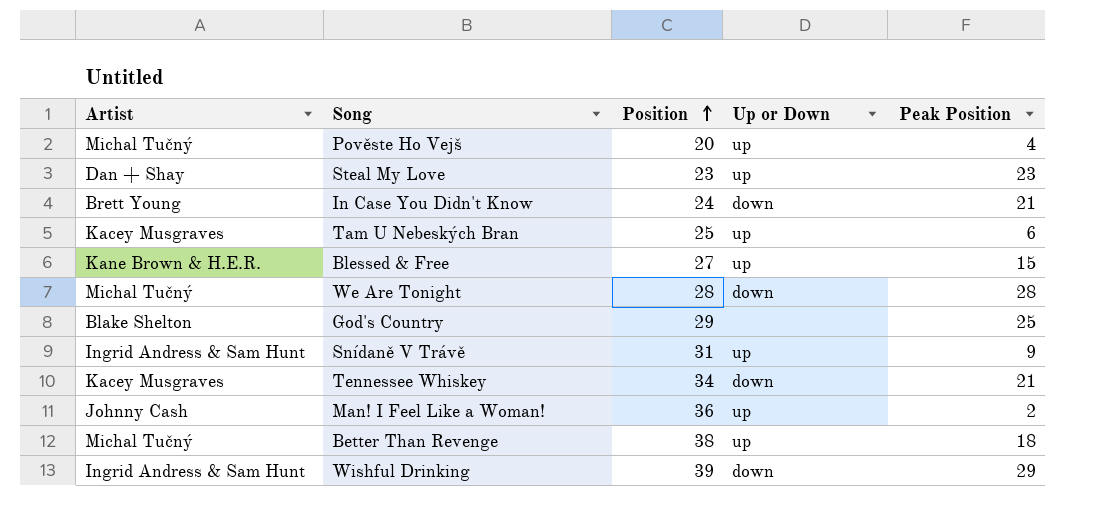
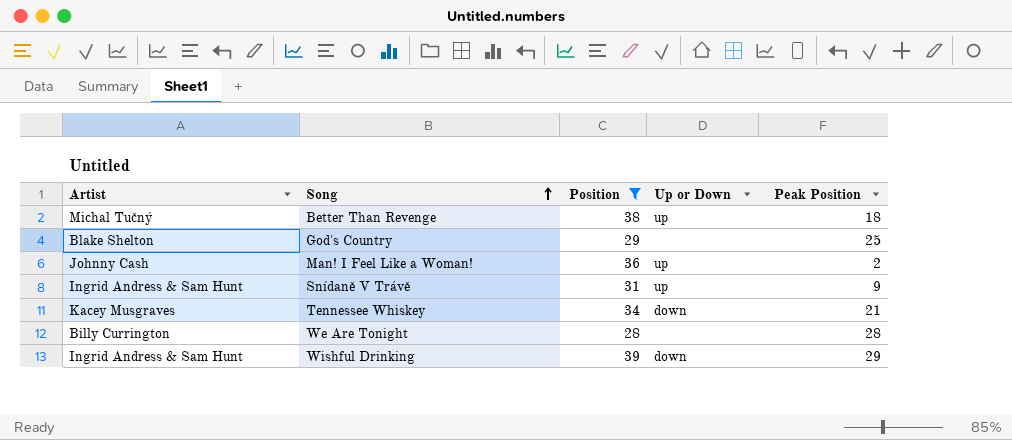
filter: none -> Position >= 28
row order: Position ascending -> Song ascending
We Are Tonight | Artist: Michal Tučný -> Billy Currington
We Are Tonight | Up or Down: down -> none

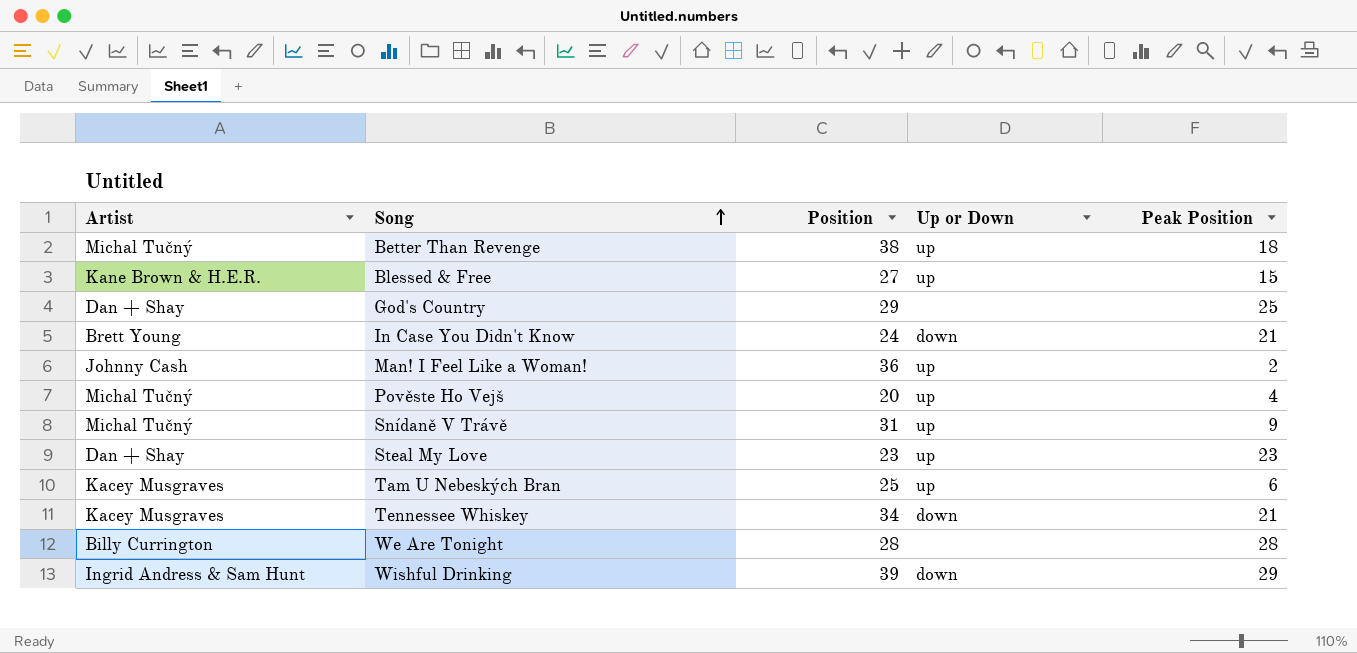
filter: Position >= 28 -> none
God's Country | Artist: Blake Shelton -> Dan + Shay
Snídaně V Trávě | Artist: Ingrid Andress & Sam Hunt -> Michal Tučný

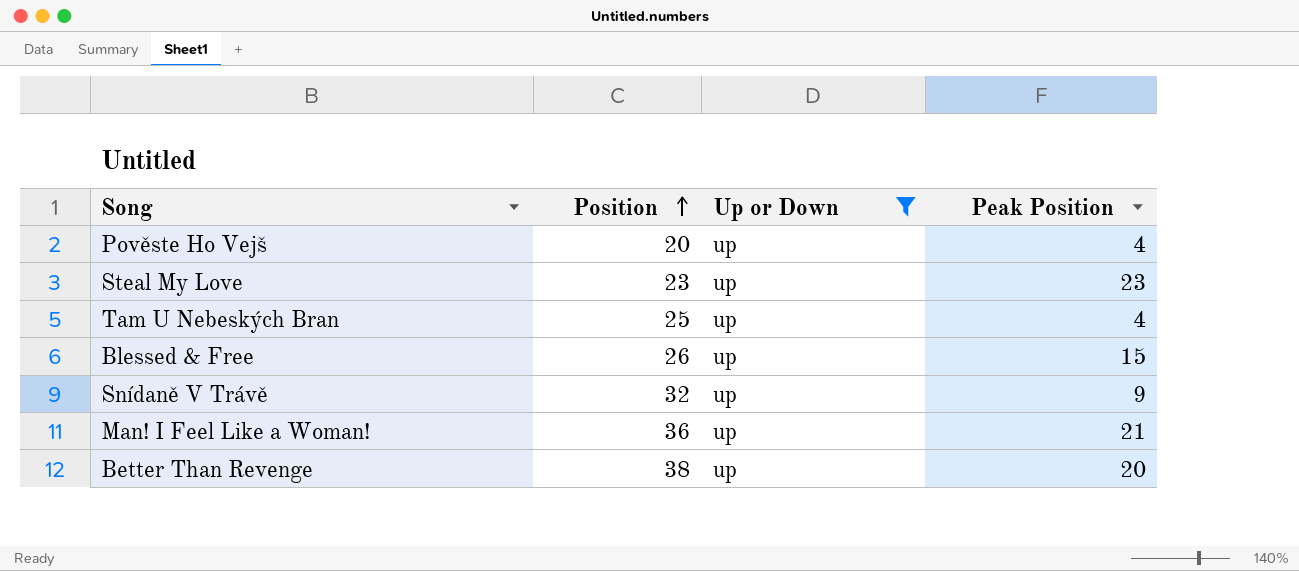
filter: none -> Up or Down = up
row order: Song ascending -> Position ascending
column Artist | position: 1 -> none
Tam U Nebeských Bran | Peak Position: 6 -> 4
Blessed & Free | Position: 27 -> 26
Snídaně V Trávě | Position: 31 -> 32
Man! I Feel Like a Woman! | Peak Position: 2 -> 21
Better Than Revenge | Peak Position: 18 -> 20

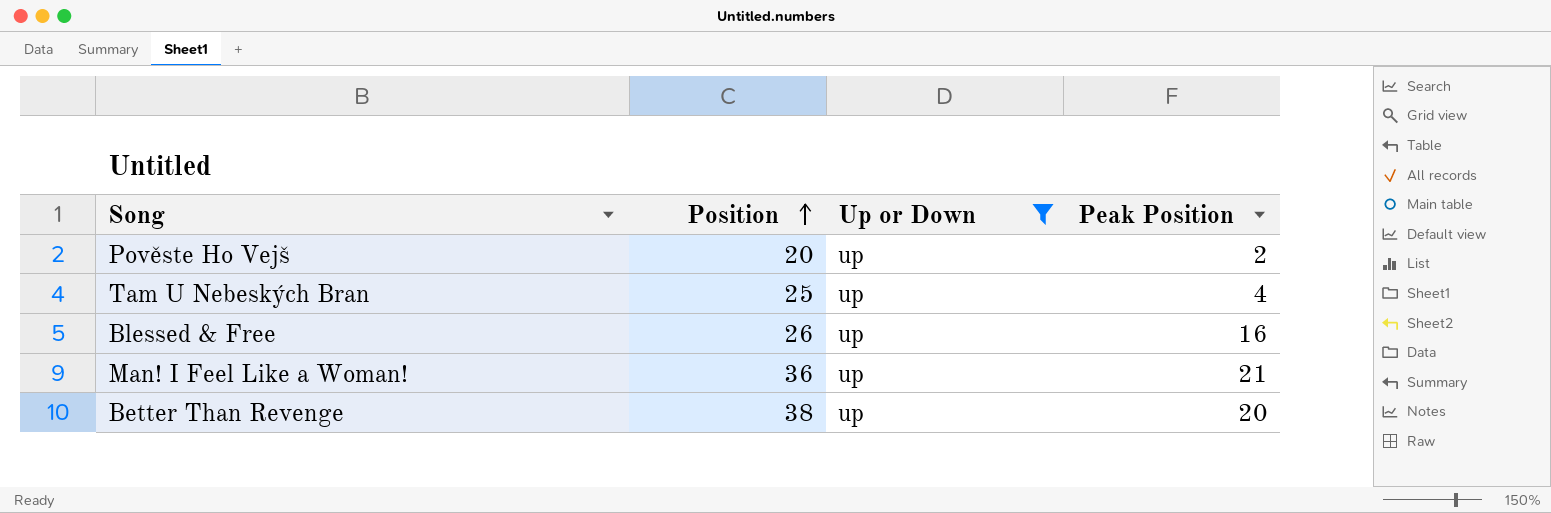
row Steal My Love: 23 | up | 23 -> none
row Snídaně V Trávě: 32 | up | 9 -> none
Pověste Ho Vejš | Peak Position: 4 -> 2
Blessed & Free | Peak Position: 15 -> 16

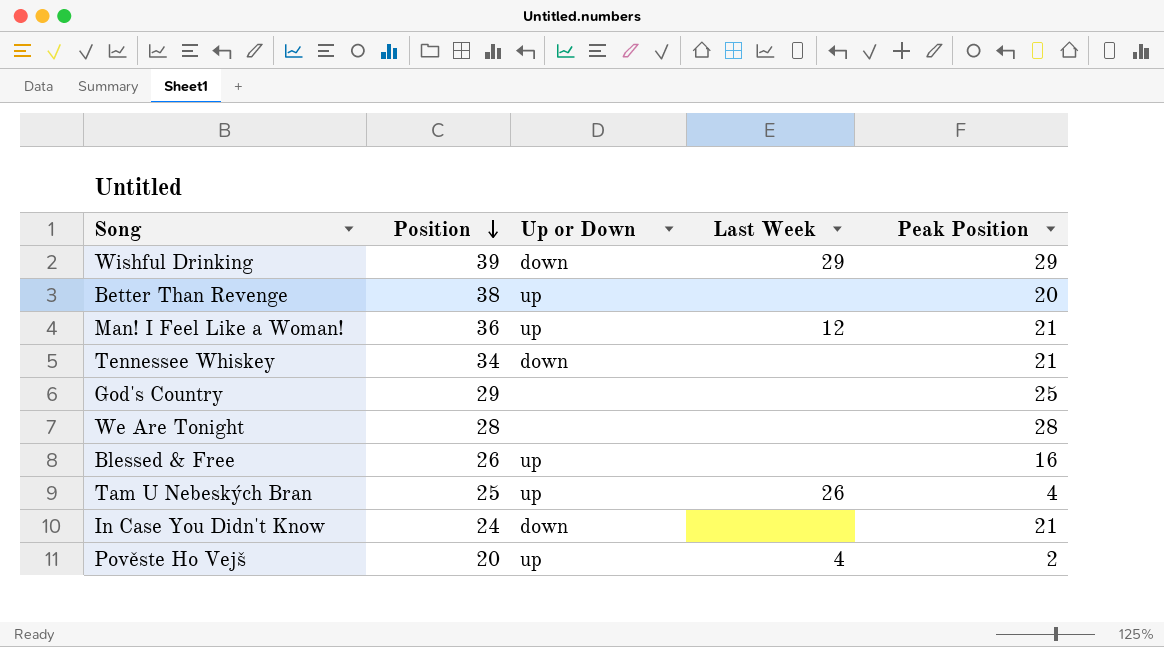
filter: Up or Down = up -> none
row order: Position ascending -> Position descending
column Last Week | position: none -> 4

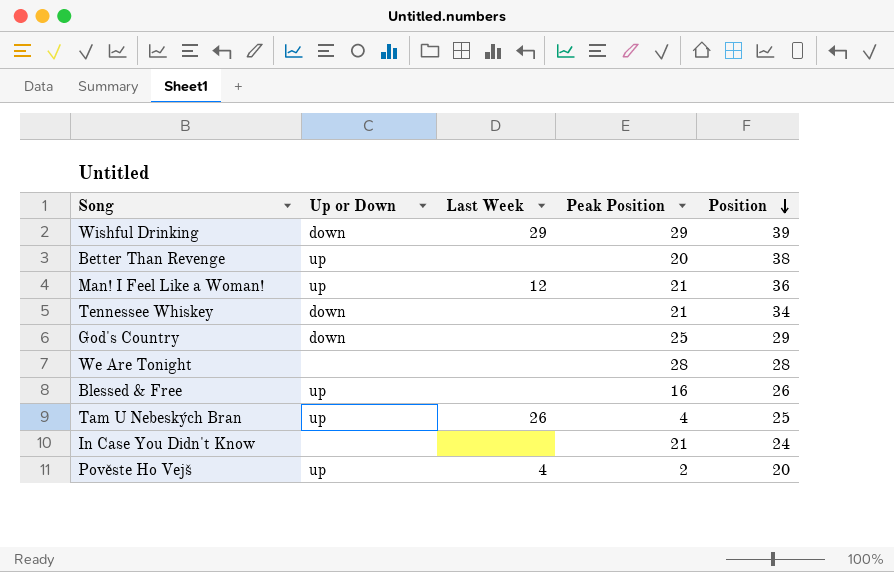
column Position | position: 2 -> 5
God's Country | Up or Down: none -> down
In Case You Didn't Know | Up or Down: down -> none

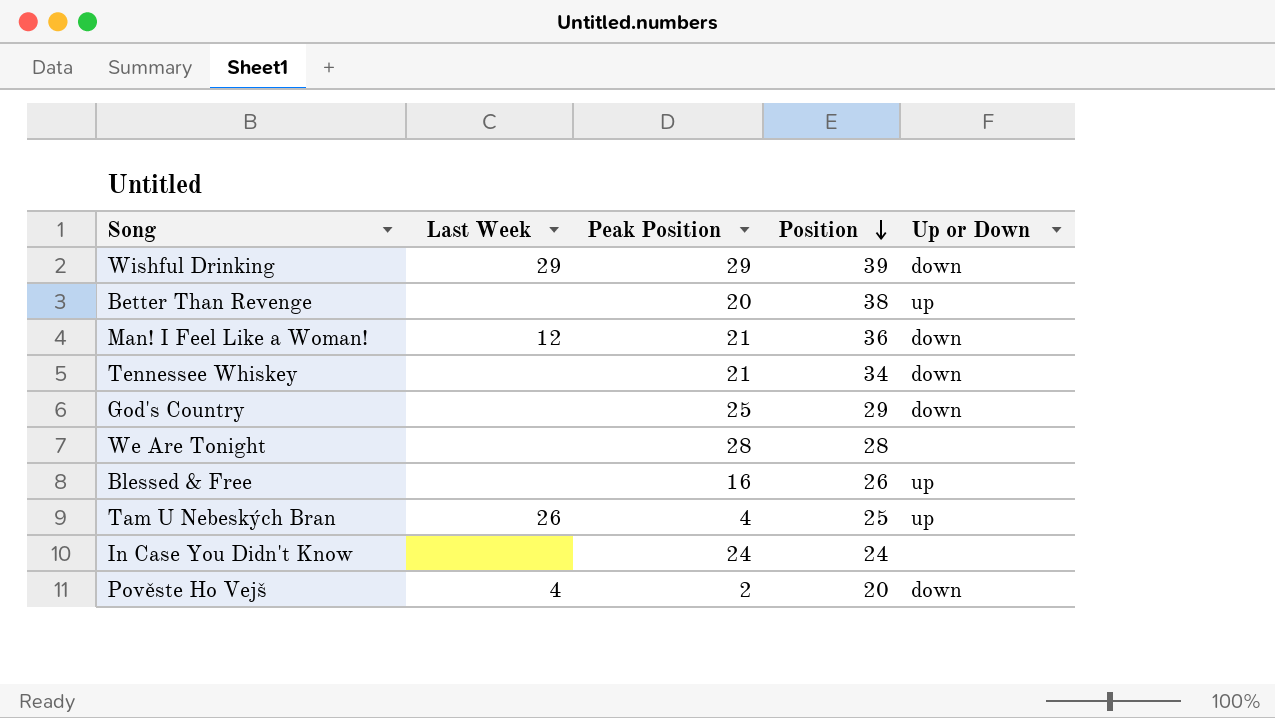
column Up or Down | position: 2 -> 5
Man! I Feel Like a Woman! | Up or Down: up -> down
In Case You Didn't Know | Peak Position: 21 -> 24
Pověste Ho Vejš | Up or Down: up -> down

